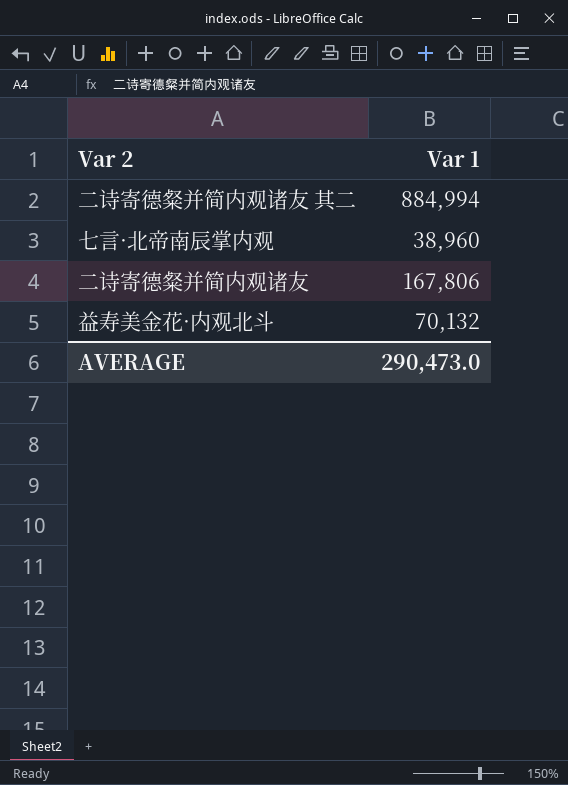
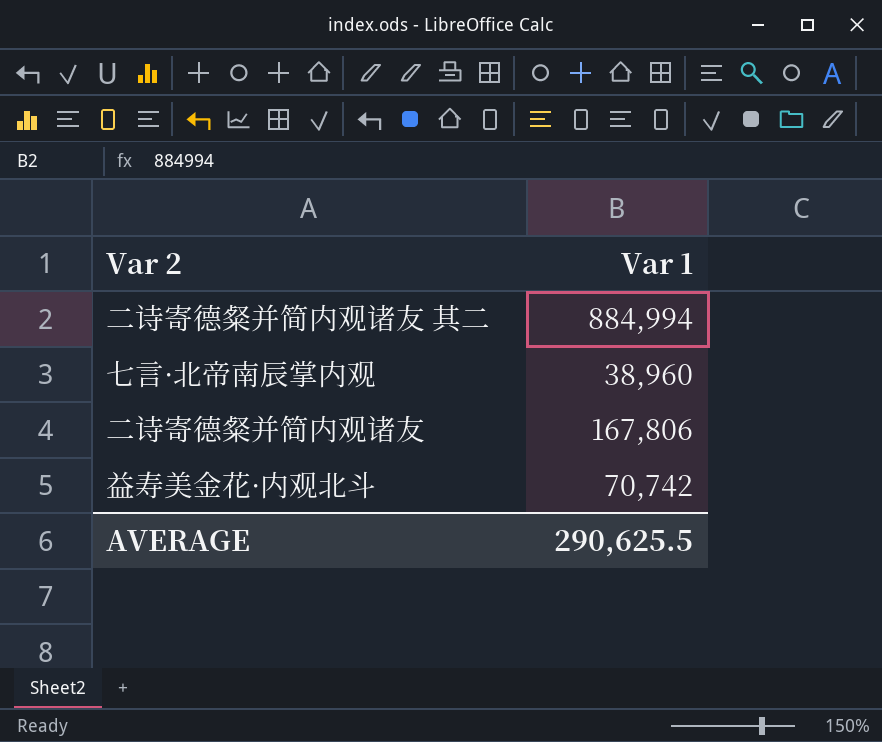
益寿美金花·内观北斗 | Var 1: 70,132 -> 70,742
AVERAGE | Var 1: 290,473.0 -> 290,625.5

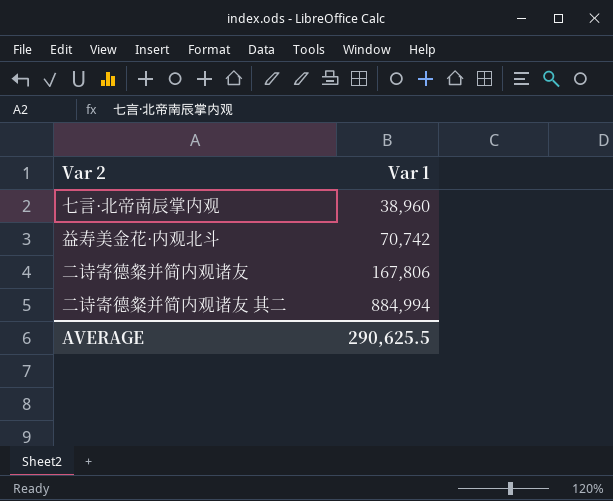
row order: none -> Var 1 ascending

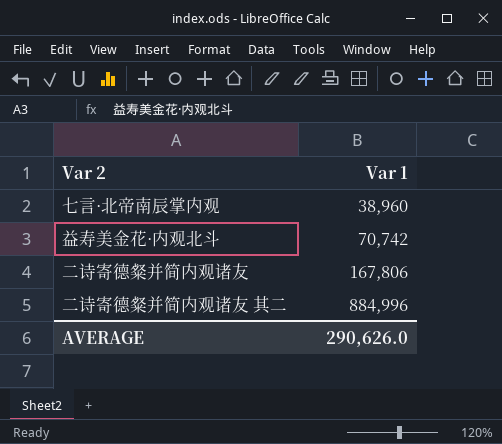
二诗寄德粲并简内观诸友 其二 | Var 1: 884,994 -> 884,996
AVERAGE | Var 1: 290,625.5 -> 290,626.0

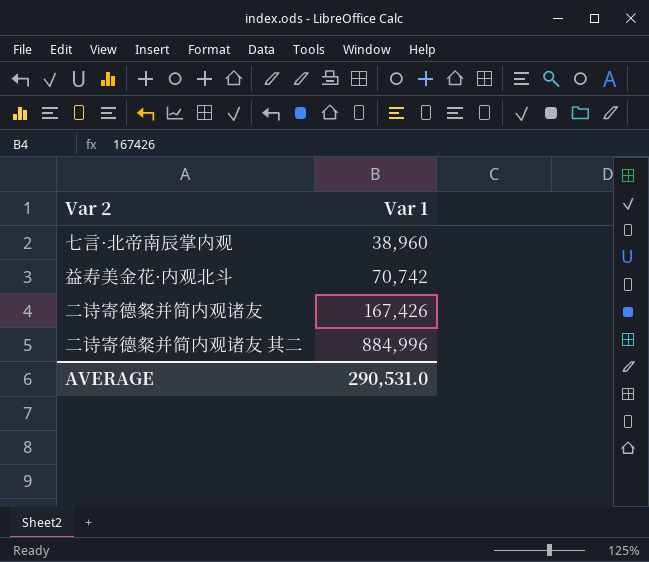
二诗寄德粲并简内观诸友 | Var 1: 167,806 -> 167,426
AVERAGE | Var 1: 290,626.0 -> 290,531.0

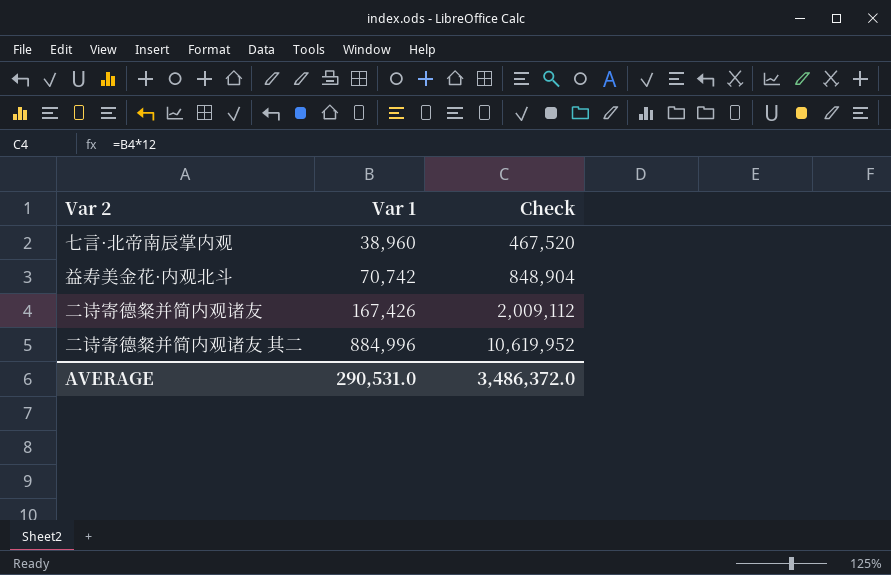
column Check | formula: none -> [Var 1] * 12

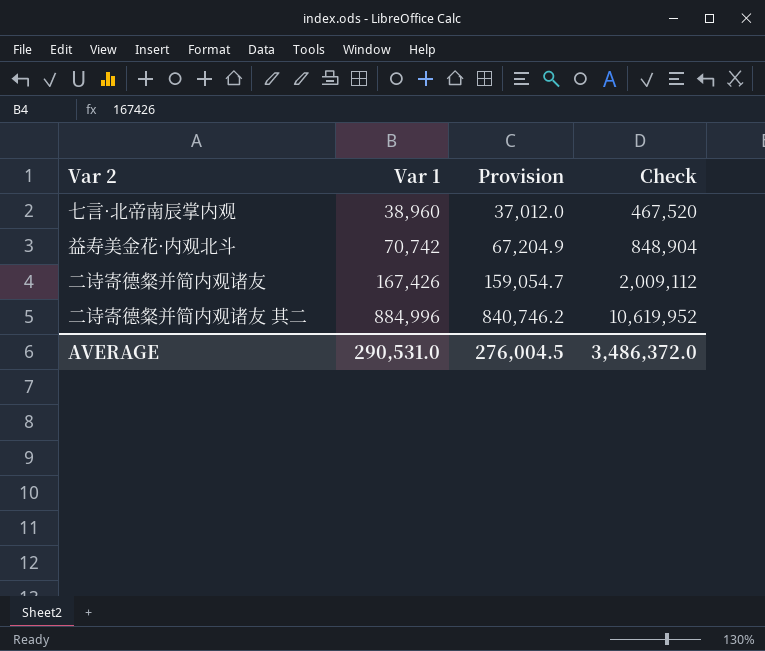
column Provision | formula: none -> [Var 1] * 0.95

